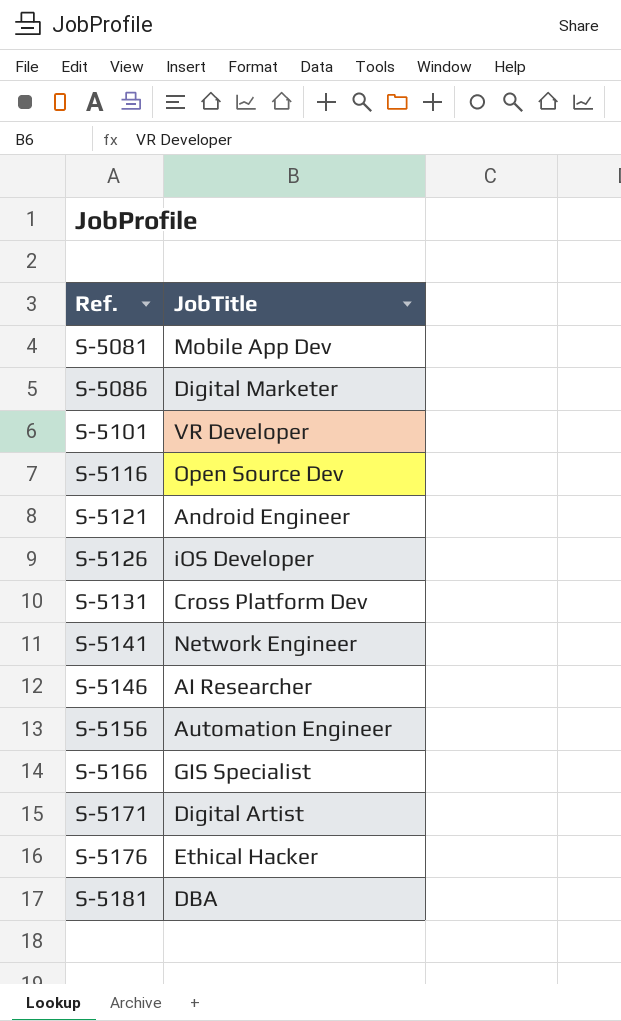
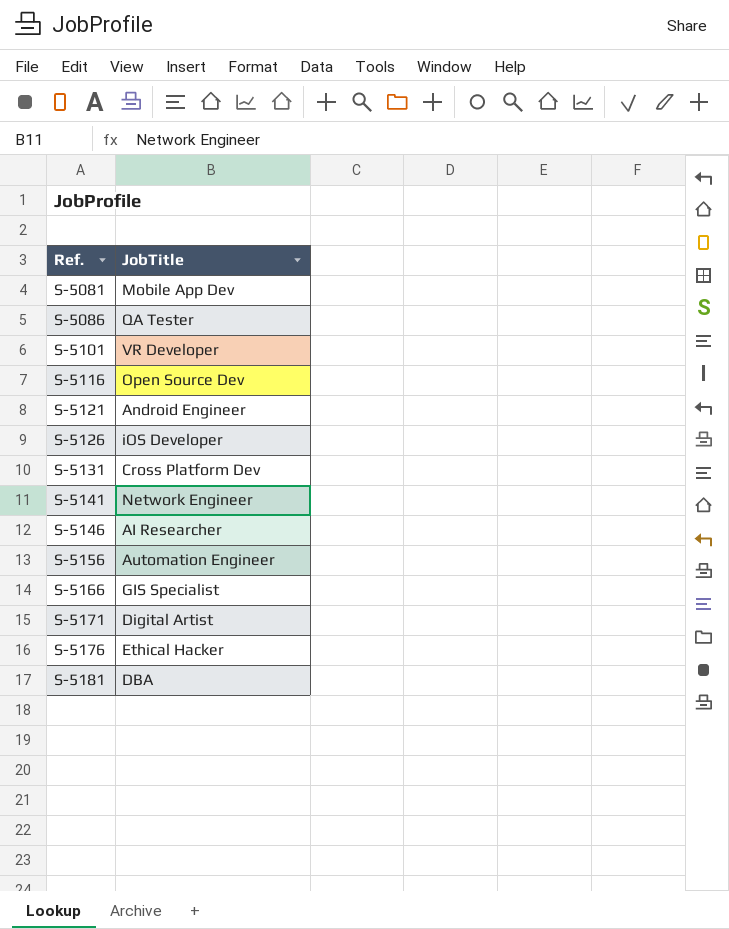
S-5086 | JobTitle: Digital Marketer -> QA Tester

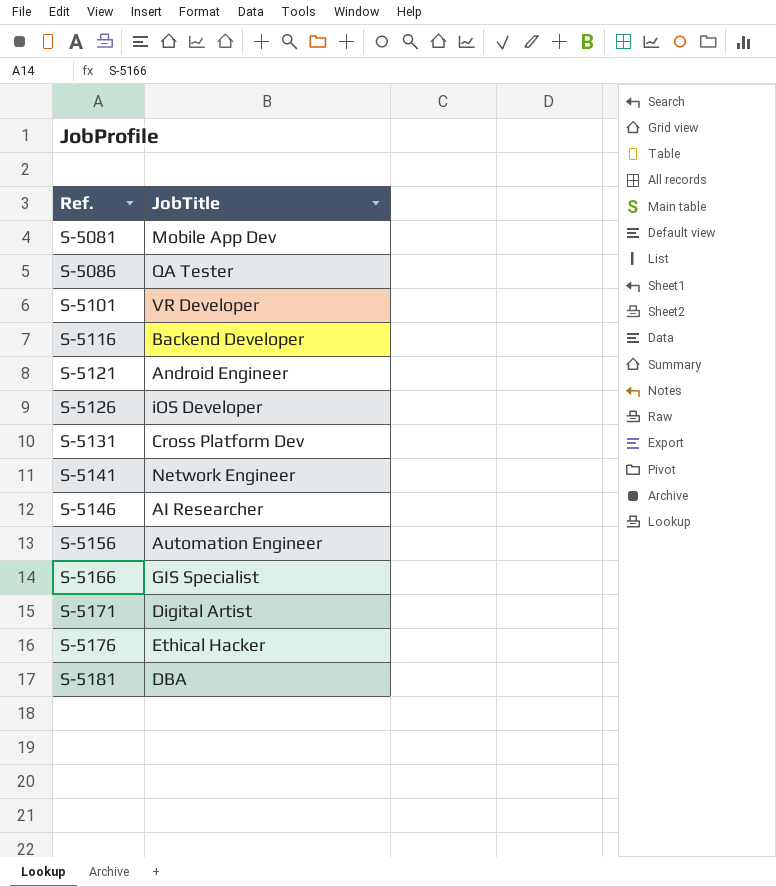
S-5116 | JobTitle: Open Source Dev -> Backend Developer

